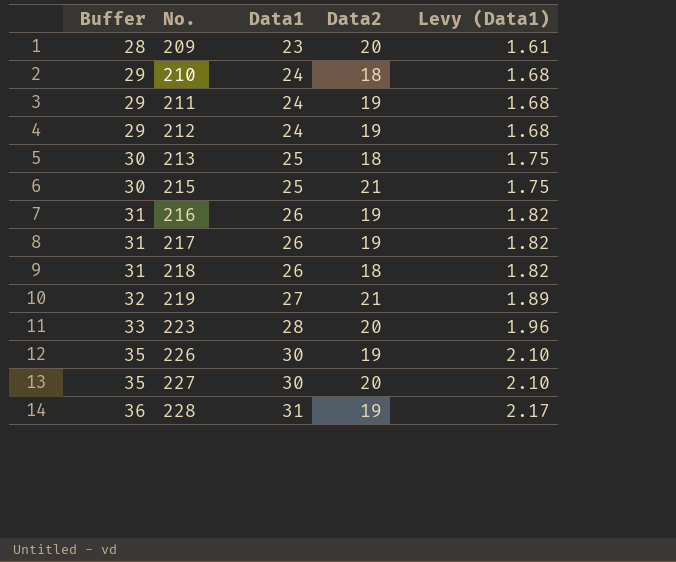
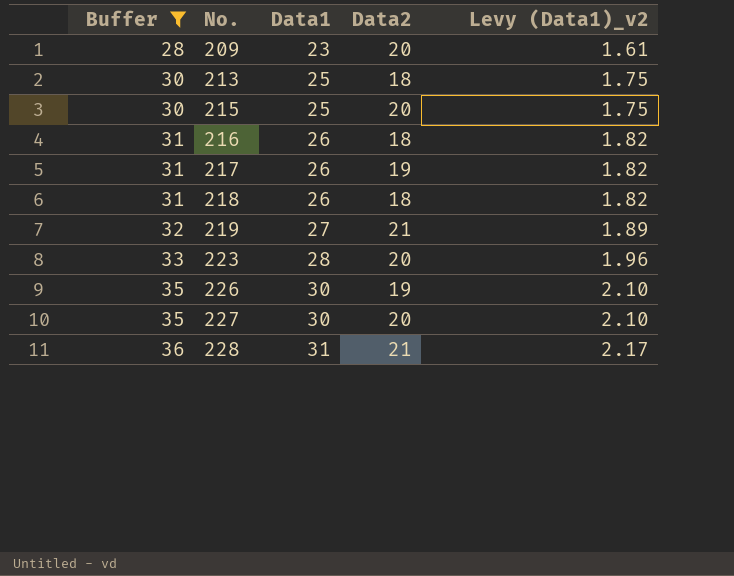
filter: none -> Buffer != 29
column name: Levy (Data1) -> Levy (Data1)_v2
215 | Data2: 21 -> 20
216 | Data2: 19 -> 18
228 | Data2: 19 -> 21

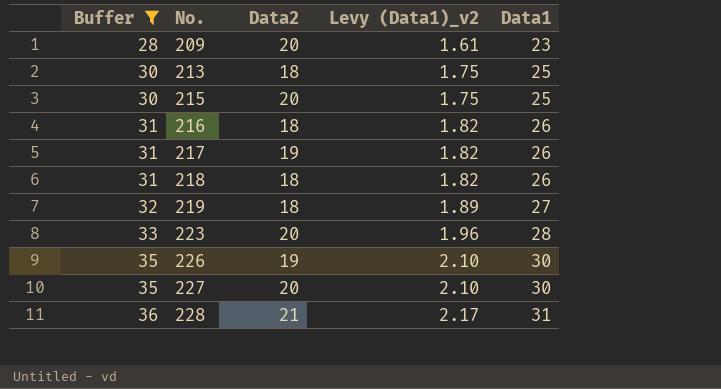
column Data1 | position: 3 -> 5
219 | Data2: 21 -> 18

